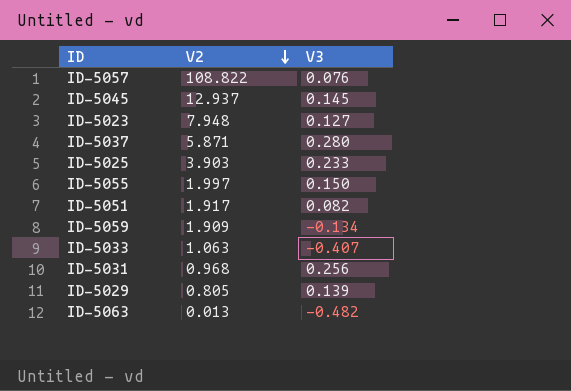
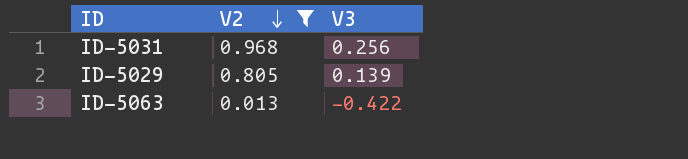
filter: none -> V2 <= 0.968
ID-5063 | V3: -0.482 -> -0.422

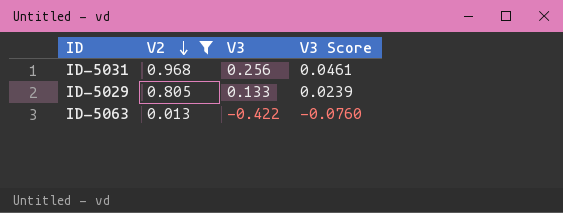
column V3 Score | formula: none -> [V3] * 0.18
ID-5029 | V3: 0.139 -> 0.133

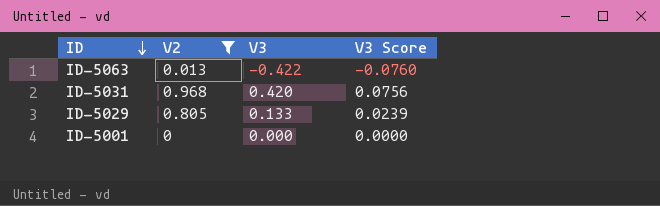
row order: V2 descending -> ID descending
ID-5031 | V3: 0.256 -> 0.420
ID-5031 | V3 Score: 0.0461 -> 0.0756
row ID-5001: none -> 0 | 0.000 | 0.0000

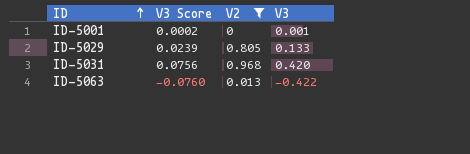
row order: ID descending -> ID ascending
column V3 Score | position: 4 -> 2
ID-5001 | V3 Score: 0.0000 -> 0.0002
ID-5001 | V3: 0.000 -> 0.001

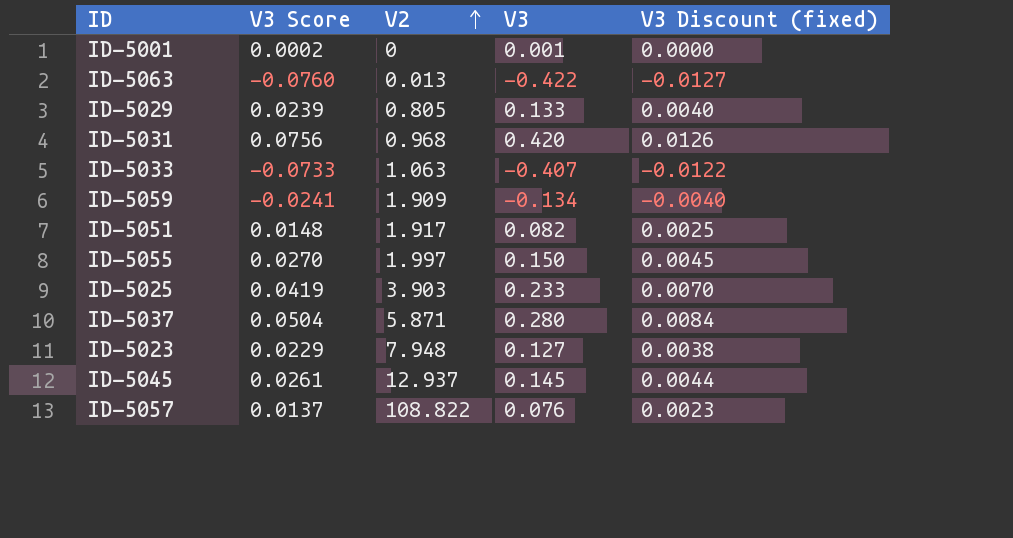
filter: V2 <= 0.968 -> none
row order: ID ascending -> V2 ascending
column V3 Discount (fixed) | formula: none -> [V3] * 0.03

